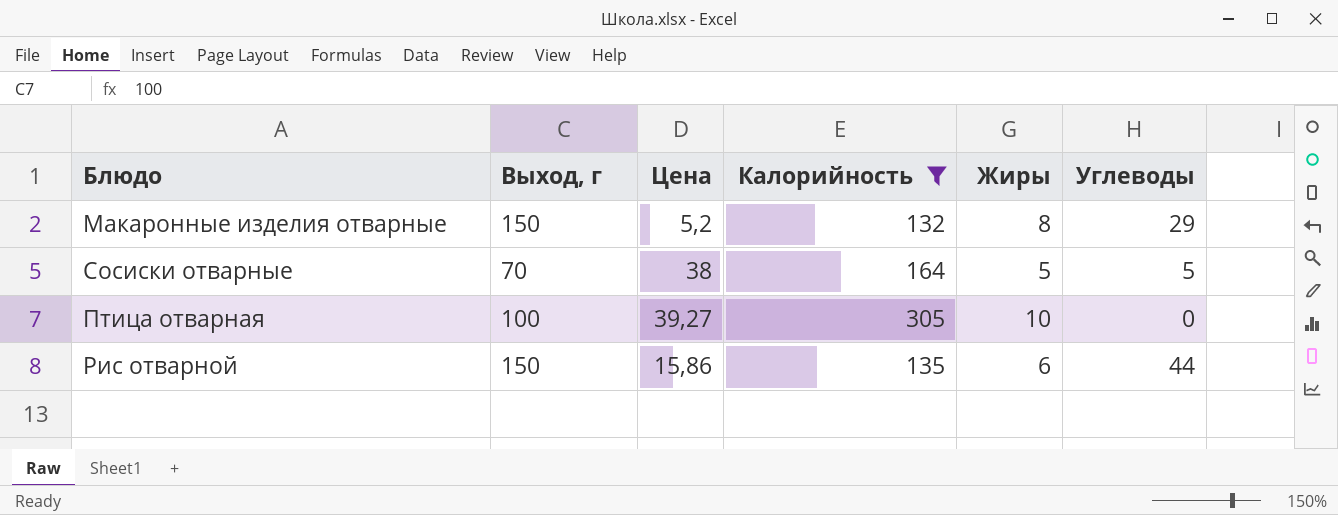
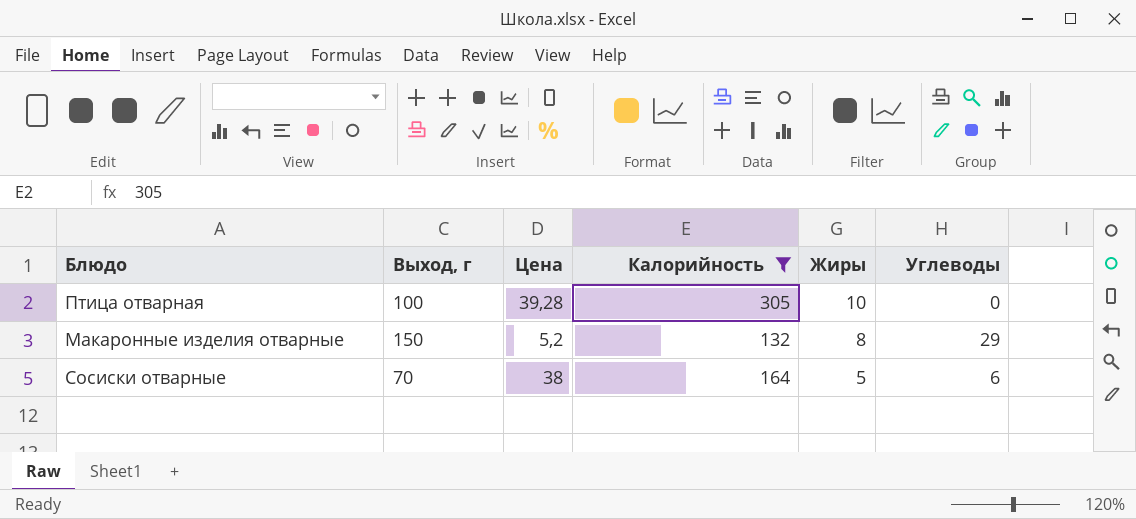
row order: none -> Жиры descending
row Рис отварной: 150 | 15,86 | 135 | 6 | 44 -> none
Птица отварная | Цена: 39,27 -> 39,28
Сосиски отварные | Углеводы: 5 -> 6

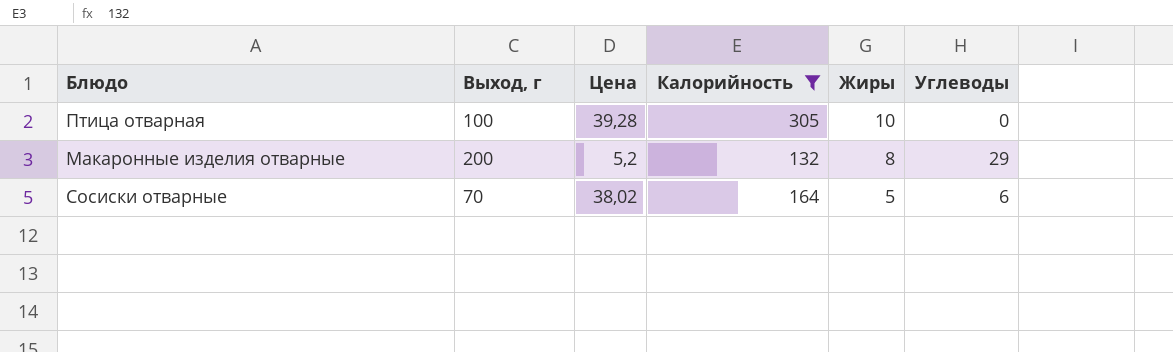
Макаронные изделия отварные | Выход, г: 150 -> 200
Сосиски отварные | Цена: 38 -> 38,02

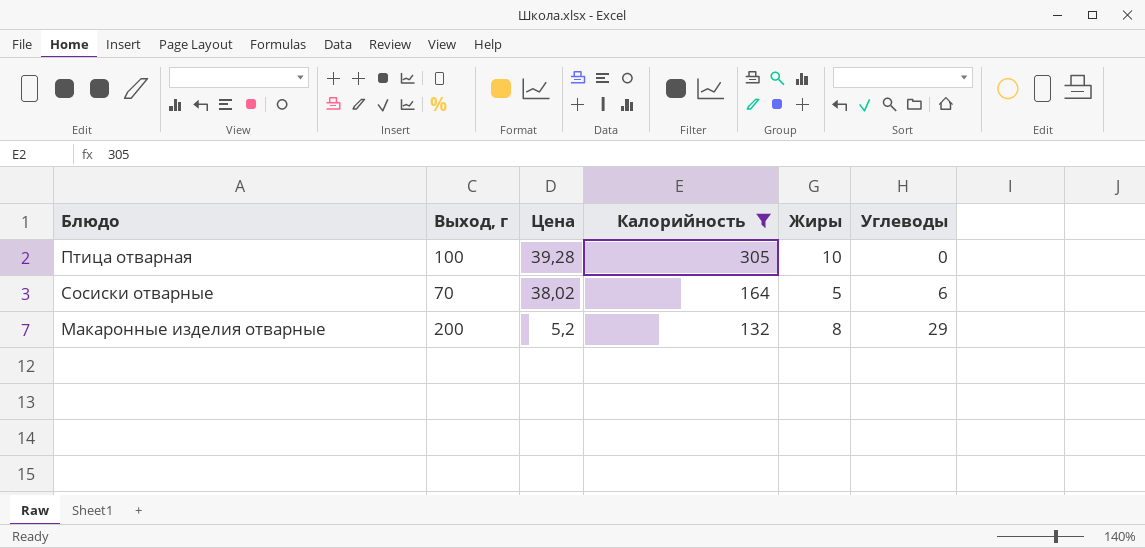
row order: Жиры descending -> Цена descending

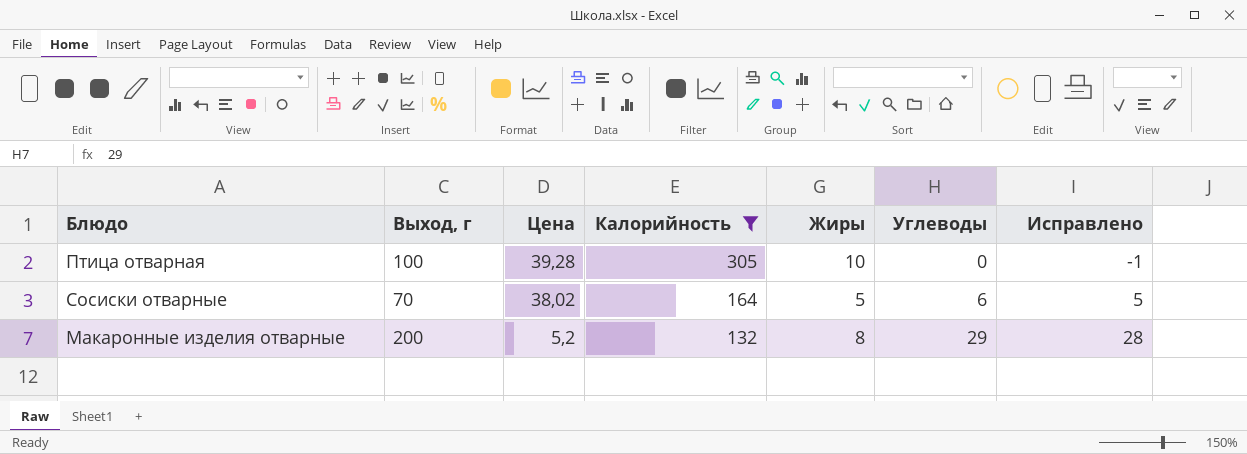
column Исправлено | formula: none -> [Углеводы] - 1

